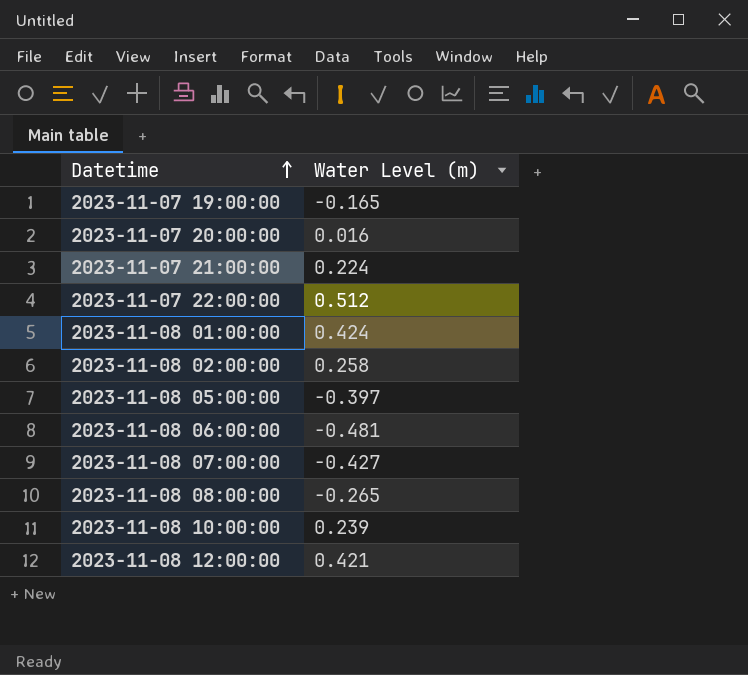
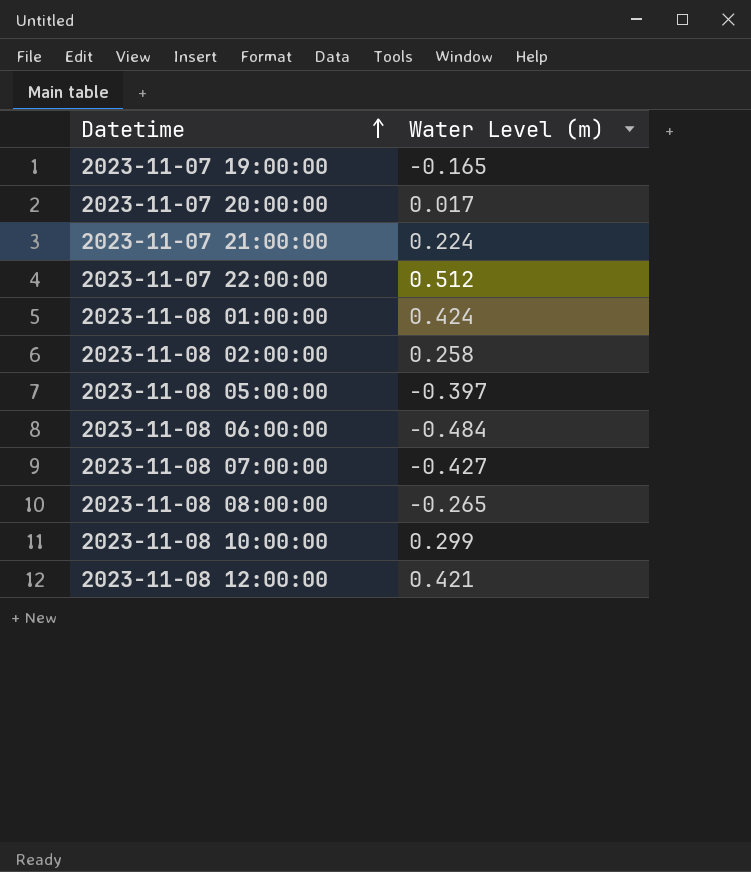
2023-11-07 20:00:00 | Water Level (m): 0.016 -> 0.017
2023-11-08 06:00:00 | Water Level (m): -0.481 -> -0.484
2023-11-08 10:00:00 | Water Level (m): 0.239 -> 0.299

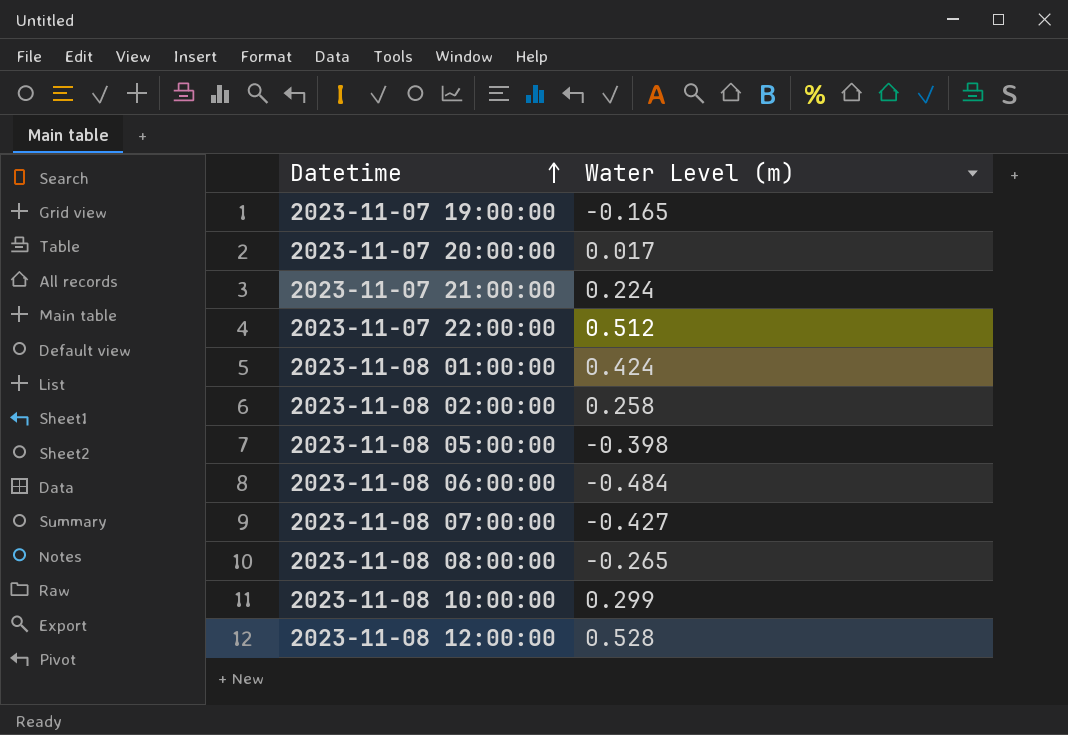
2023-11-08 05:00:00 | Water Level (m): -0.397 -> -0.398
2023-11-08 12:00:00 | Water Level (m): 0.421 -> 0.528

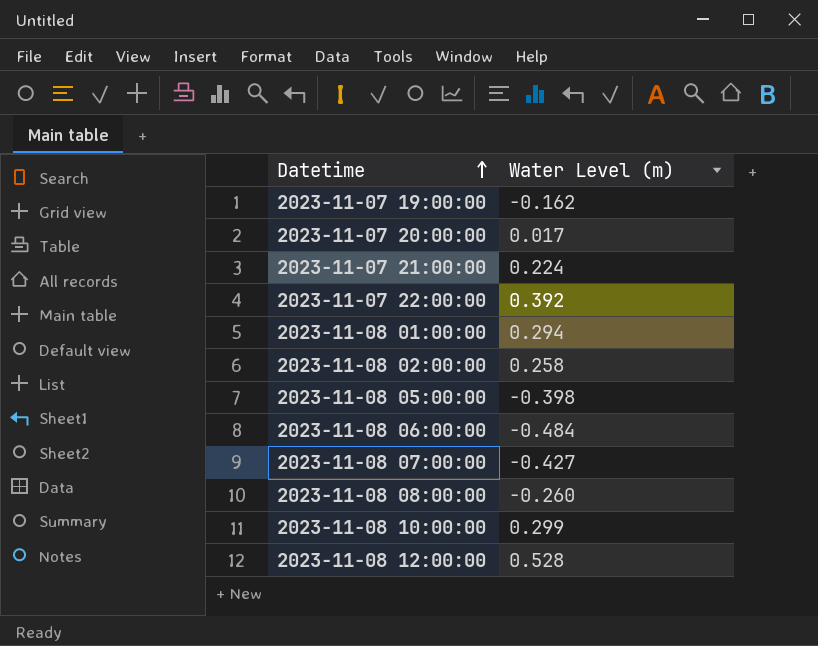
2023-11-07 19:00:00 | Water Level (m): -0.165 -> -0.162
2023-11-07 22:00:00 | Water Level (m): 0.512 -> 0.392
2023-11-08 01:00:00 | Water Level (m): 0.424 -> 0.294
2023-11-08 08:00:00 | Water Level (m): -0.265 -> -0.260

